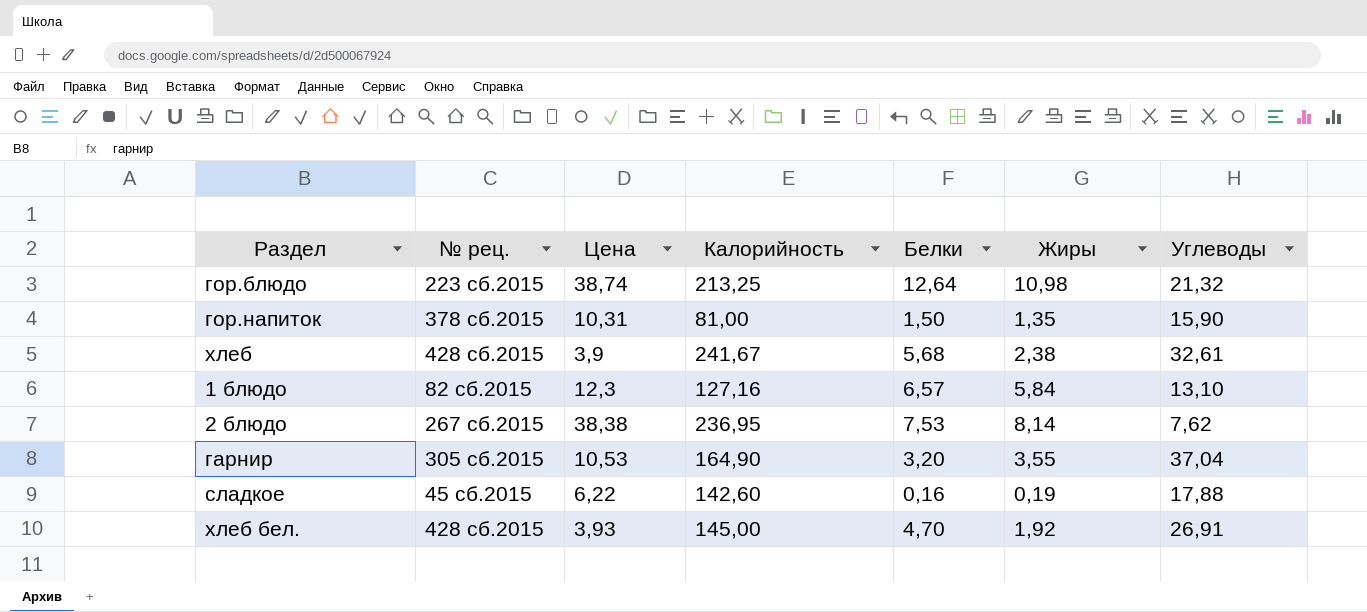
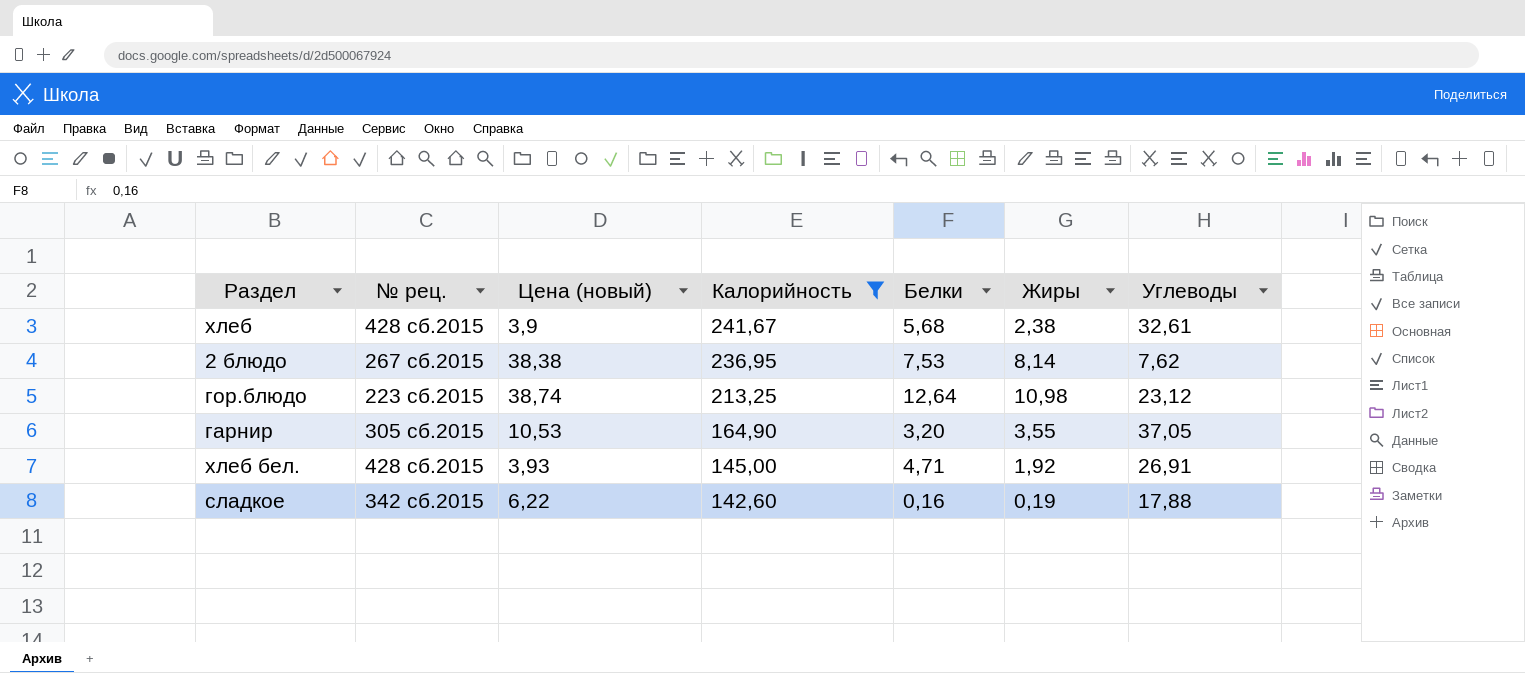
filter: none -> Калорийность >= 142,60
row order: none -> Калорийность descending
column name: Цена -> Цена (новый)
гор.блюдо | Углеводы: 21,32 -> 23,12
гарнир | Углеводы: 37,04 -> 37,05
хлеб бел. | Белки: 4,70 -> 4,71
сладкое | № рец.: 45 сб.2015 -> 342 сб.2015

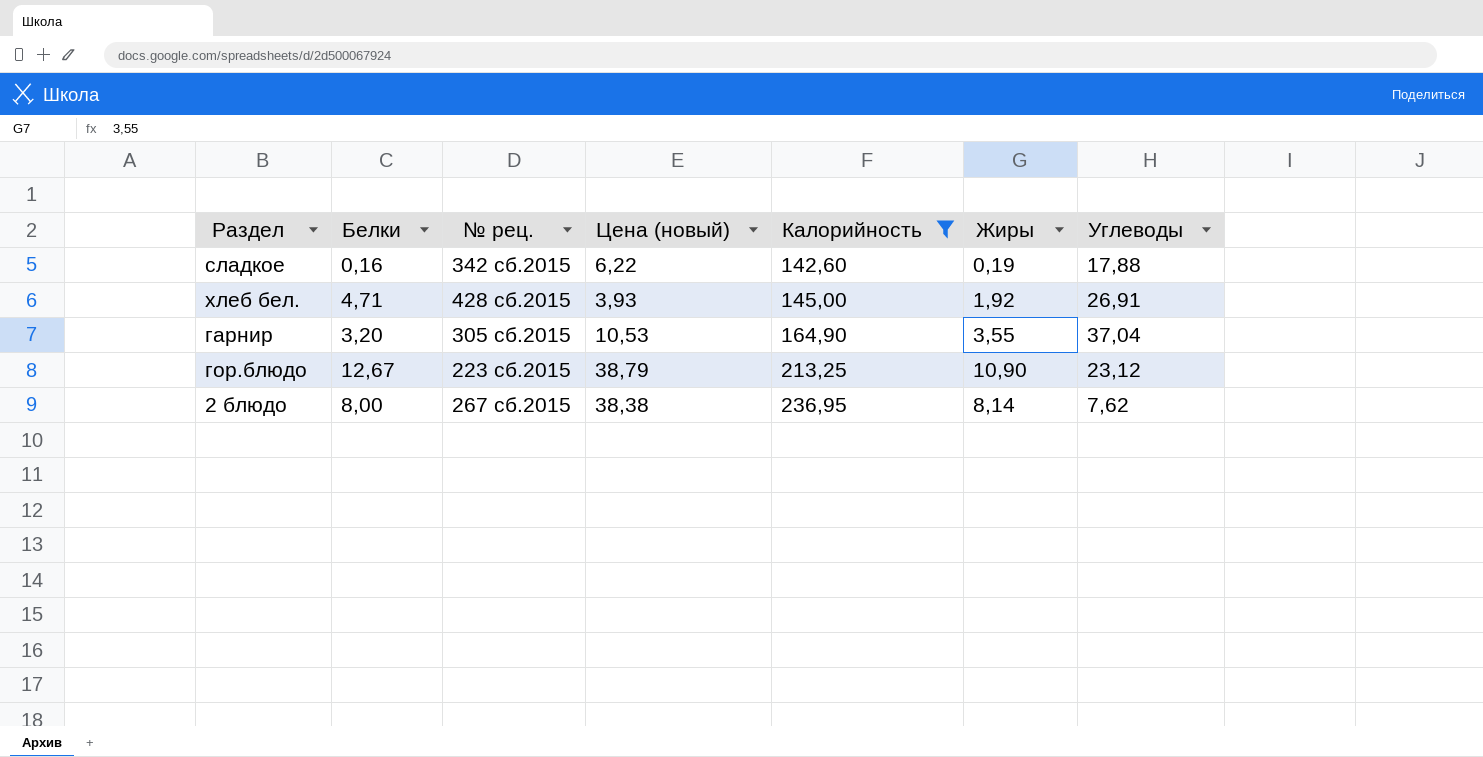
row order: Калорийность descending -> Калорийность ascending
column Белки | position: 5 -> 2
row хлеб: 428 сб.2015 | 3,9 | 241,67 | 5,68 | 2,38 | 32,61 -> none
гарнир | Углеводы: 37,05 -> 37,04
гор.блюдо | Белки: 12,64 -> 12,67
гор.блюдо | Цена (новый): 38,74 -> 38,79
гор.блюдо | Жиры: 10,98 -> 10,90
2 блюдо | Белки: 7,53 -> 8,00

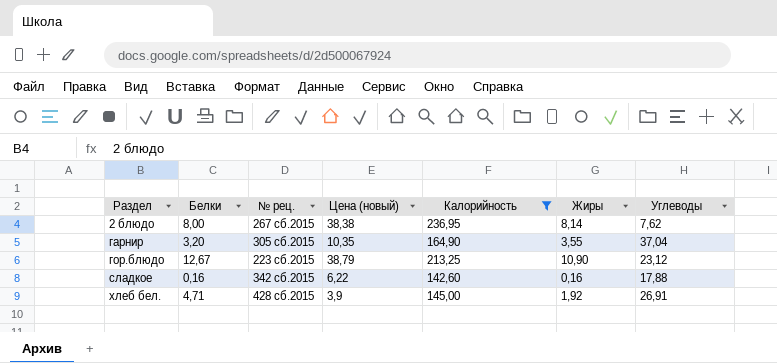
row order: Калорийность ascending -> Раздел ascending
гарнир | Цена (новый): 10,53 -> 10,35
сладкое | Жиры: 0,19 -> 0,16
хлеб бел. | Цена (новый): 3,93 -> 3,9

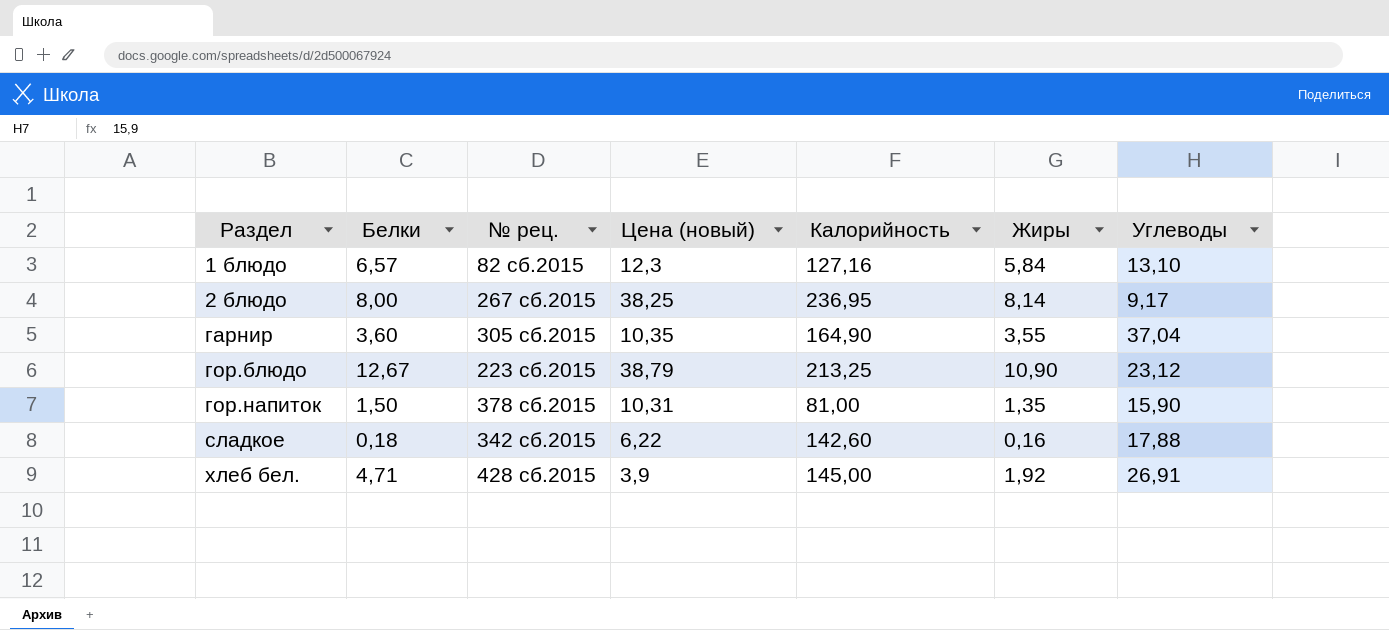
filter: Калорийность >= 142,60 -> none
2 блюдо | Цена (новый): 38,38 -> 38,25
2 блюдо | Углеводы: 7,62 -> 9,17
гарнир | Белки: 3,20 -> 3,60
сладкое | Белки: 0,16 -> 0,18

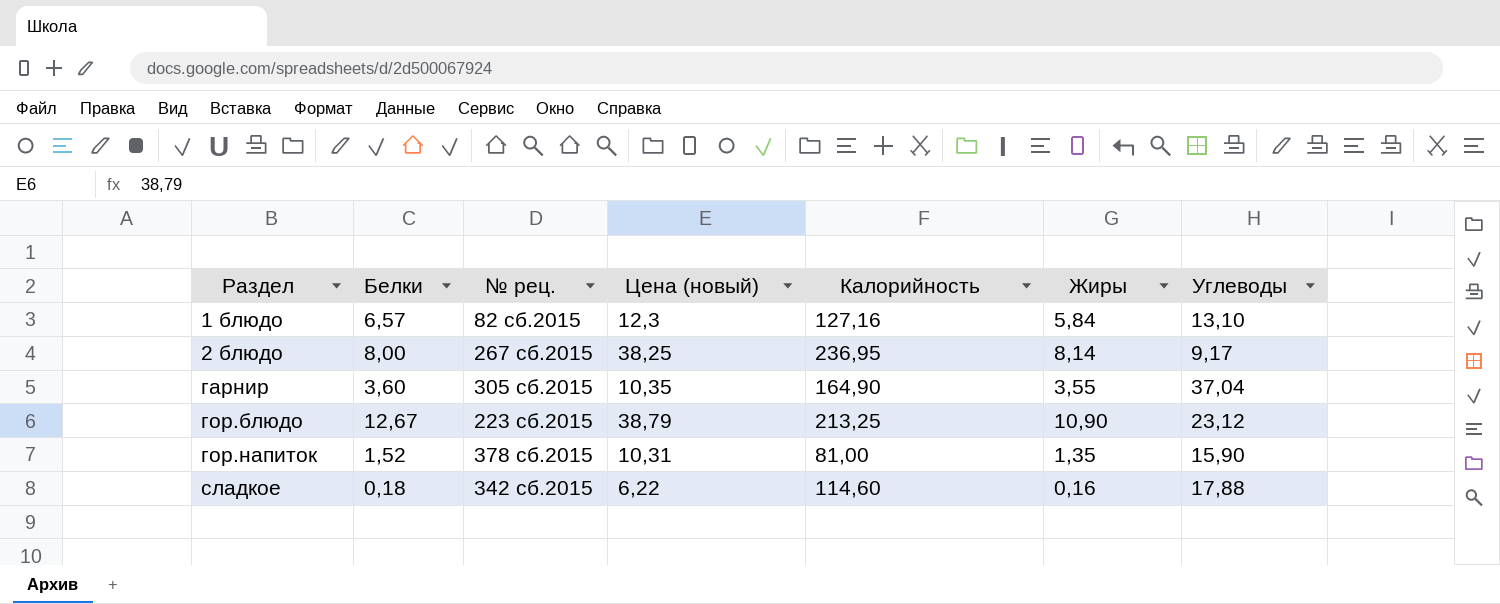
row хлеб бел.: 4,71 | 428 сб.2015 | 3,9 | 145,00 | 1,92 | 26,91 -> none
гор.напиток | Белки: 1,50 -> 1,52
сладкое | Калорийность: 142,60 -> 114,60

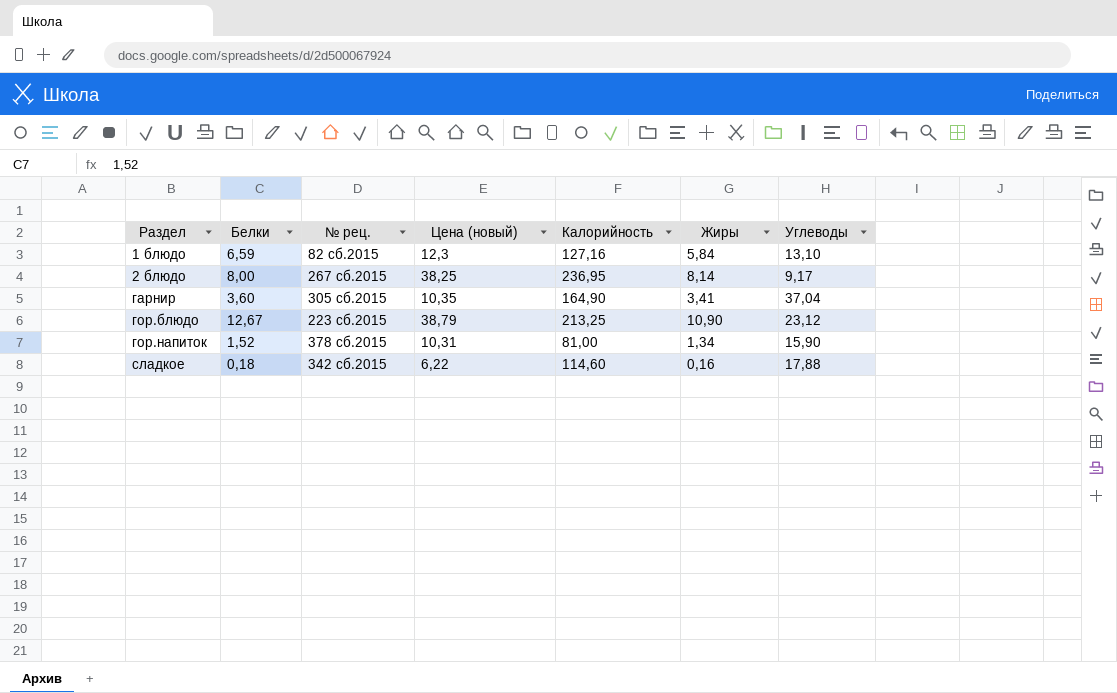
1 блюдо | Белки: 6,57 -> 6,59
гарнир | Жиры: 3,55 -> 3,41
гор.напиток | Жиры: 1,35 -> 1,34

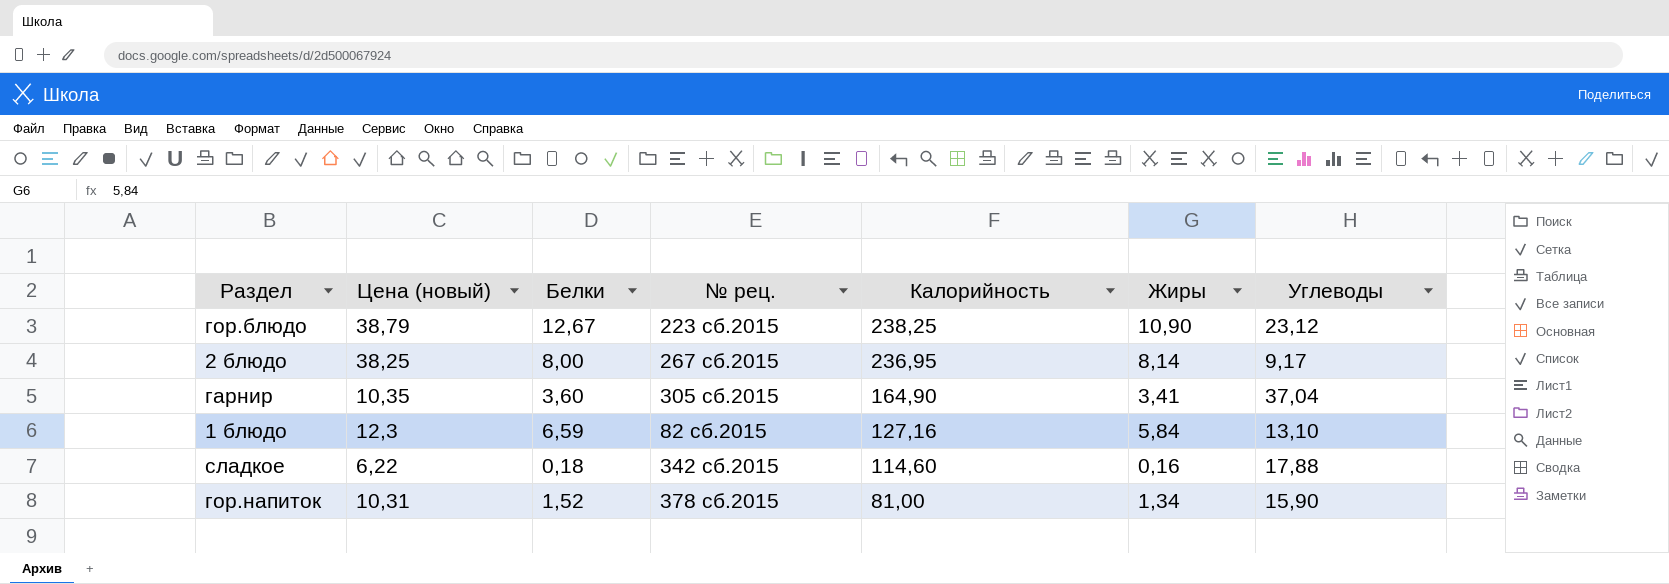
row order: Раздел ascending -> Калорийность descending
column Цена (новый) | position: 4 -> 2
гор.блюдо | Калорийность: 213,25 -> 238,25

